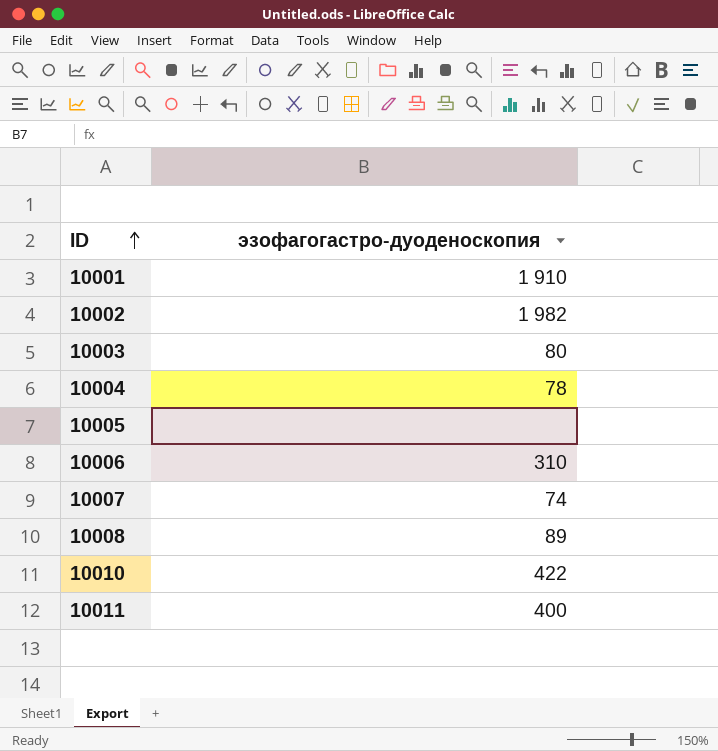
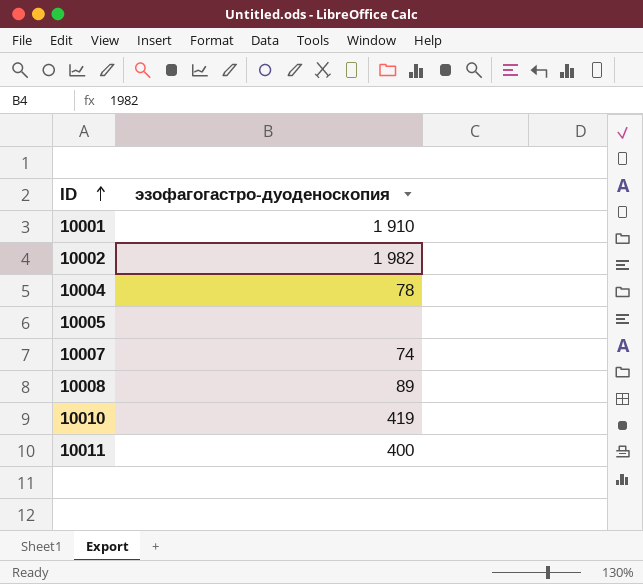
row 10003: 80 -> none
row 10006: 310 -> none
10010 | эзофагогастро-дуоденоскопия: 422 -> 419

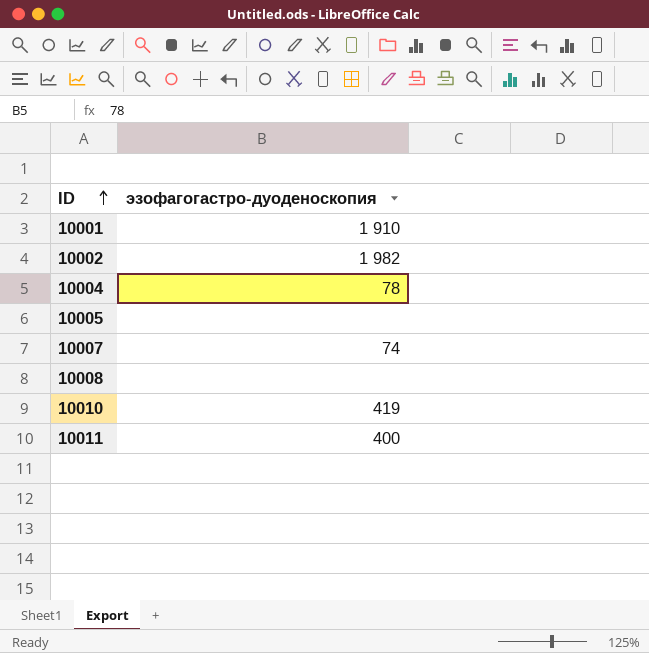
10008 | эзофагогастро-дуоденоскопия: 89 -> none

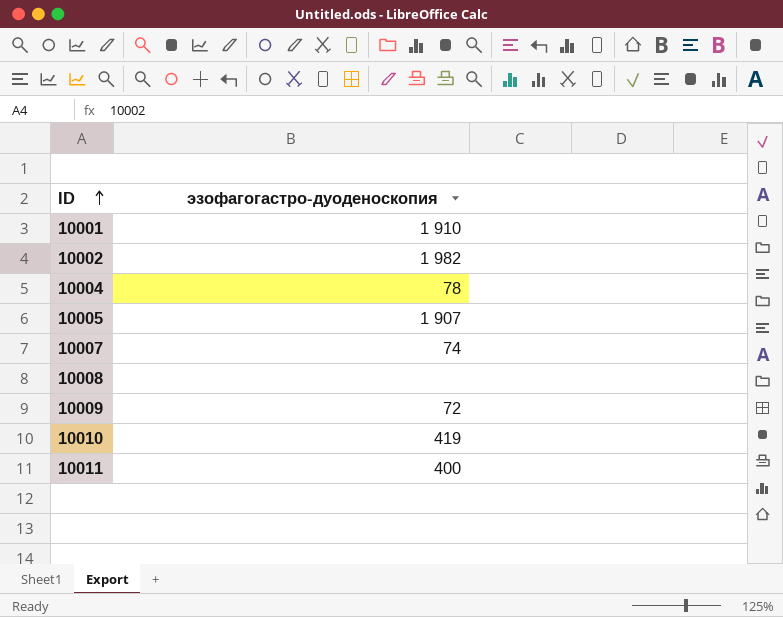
10005 | эзофагогастро-дуоденоскопия: none -> 1 907
row 10009: none -> 72

